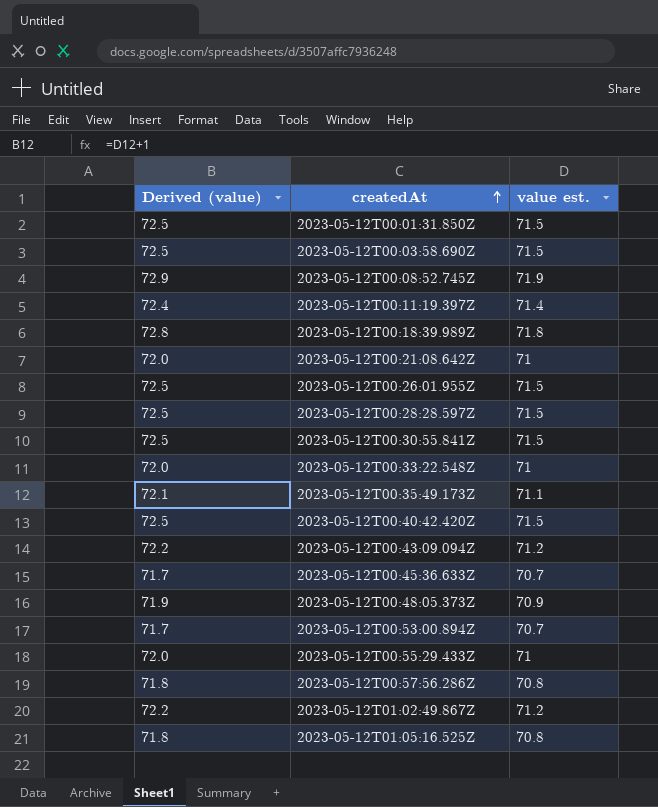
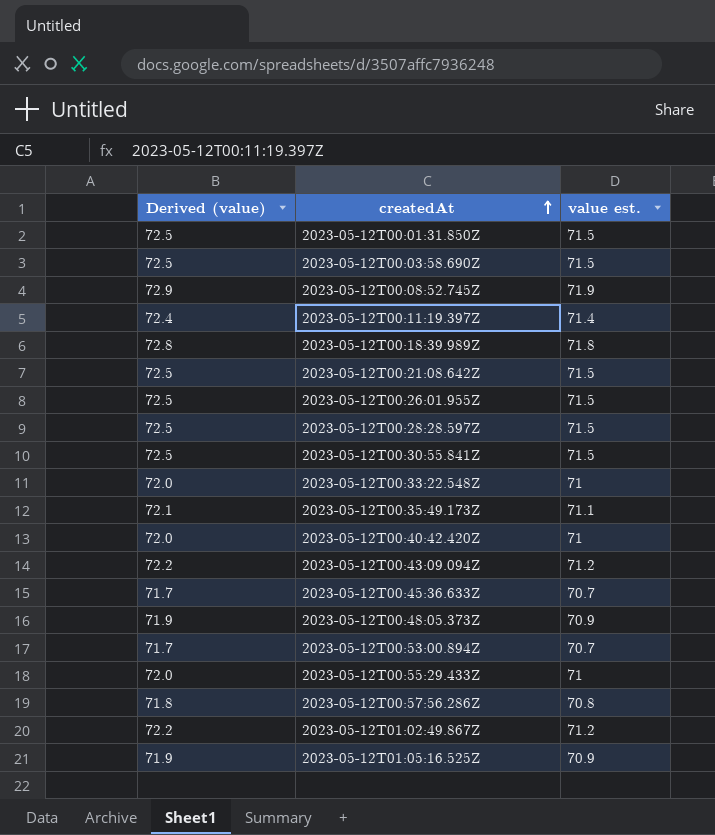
2023-05-12T00:21:08.642Z | Derived (value): 72.0 -> 72.5
2023-05-12T00:21:08.642Z | value est.: 71 -> 71.5
2023-05-12T00:40:42.420Z | Derived (value): 72.5 -> 72.0
2023-05-12T00:40:42.420Z | value est.: 71.5 -> 71
2023-05-12T01:05:16.525Z | Derived (value): 71.8 -> 71.9
2023-05-12T01:05:16.525Z | value est.: 70.8 -> 70.9

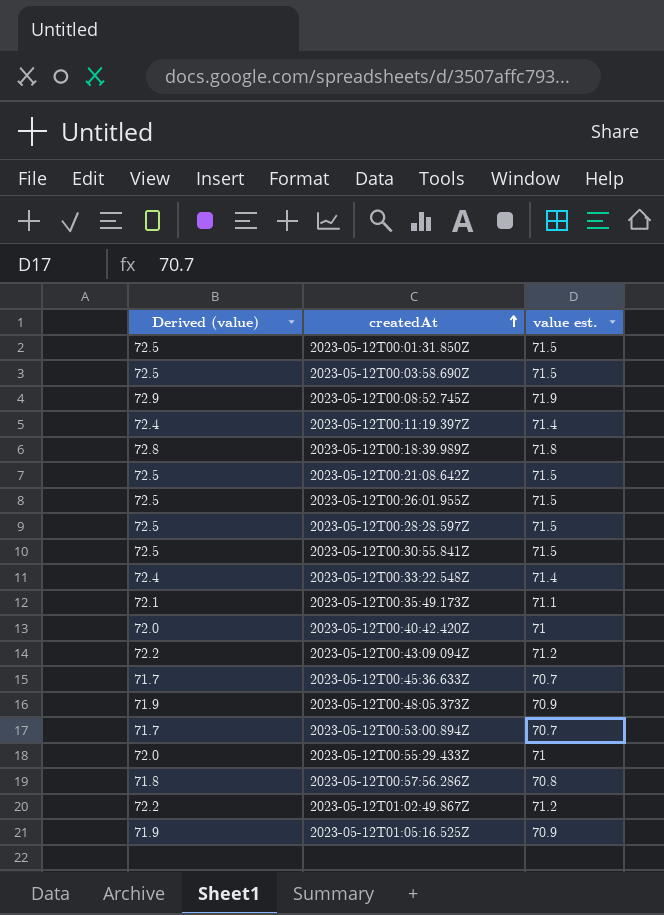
2023-05-12T00:33:22.548Z | Derived (value): 72.0 -> 72.4
2023-05-12T00:33:22.548Z | value est.: 71 -> 71.4

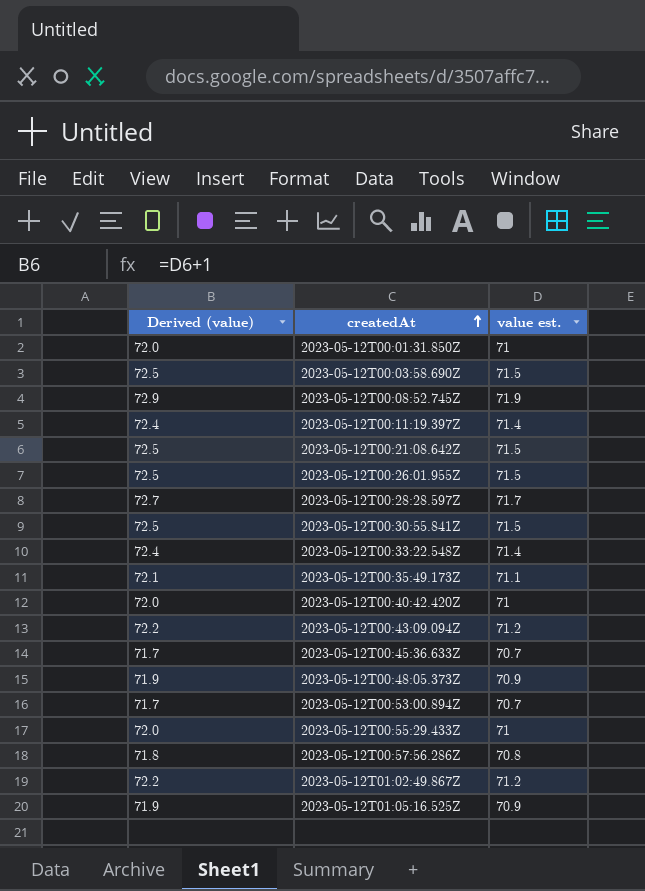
row 2023-05-12T00:18:39.989Z: 72.8 | 71.8 -> none
2023-05-12T00:01:31.850Z | Derived (value): 72.5 -> 72.0
2023-05-12T00:01:31.850Z | value est.: 71.5 -> 71
2023-05-12T00:28:28.597Z | Derived (value): 72.5 -> 72.7
2023-05-12T00:28:28.597Z | value est.: 71.5 -> 71.7

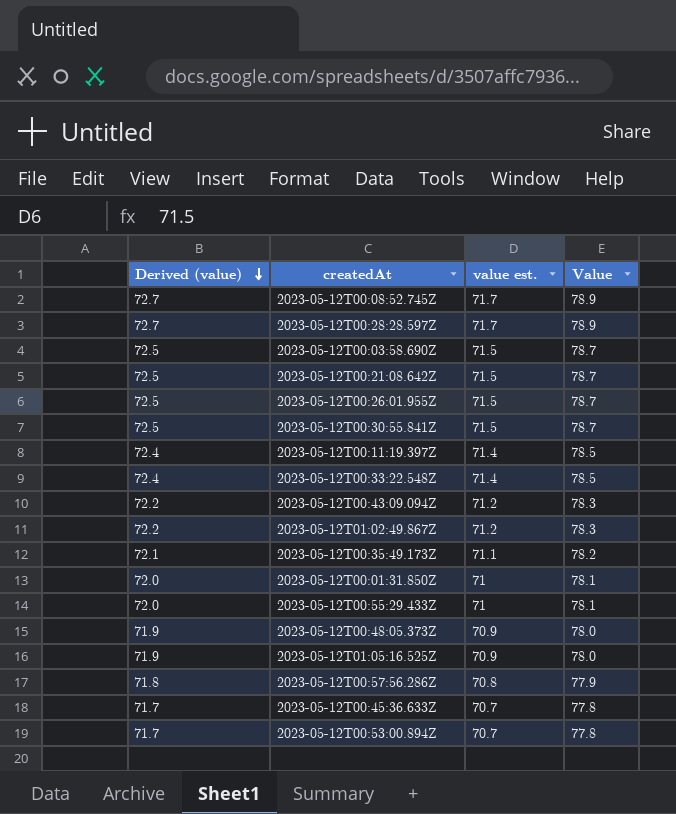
row order: createdAt ascending -> Derived (value) descending
column Value | formula: none -> [value est.] * 1.1
row 2023-05-12T00:40:42.420Z: 72.0 | 71 -> none
2023-05-12T00:08:52.745Z | Derived (value): 72.9 -> 72.7
2023-05-12T00:08:52.745Z | value est.: 71.9 -> 71.7

